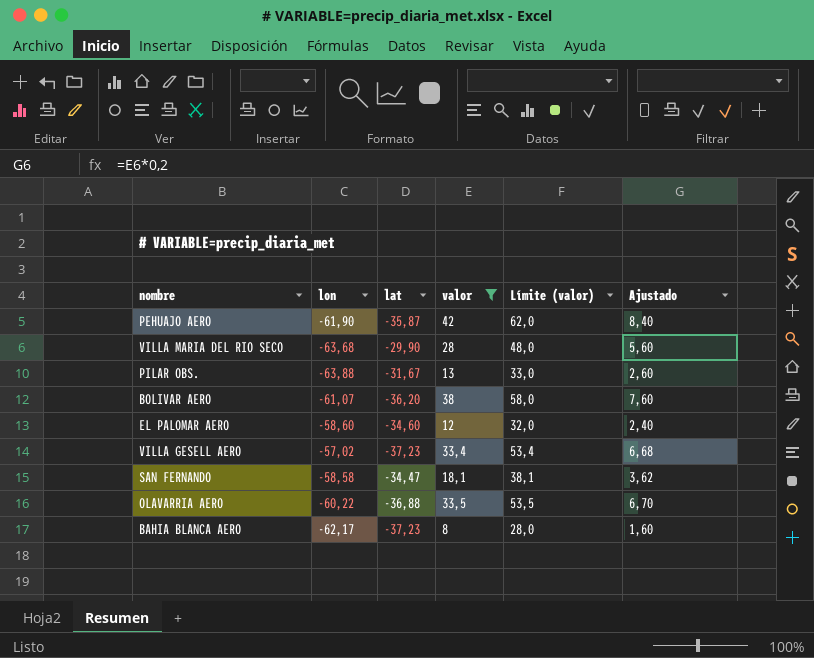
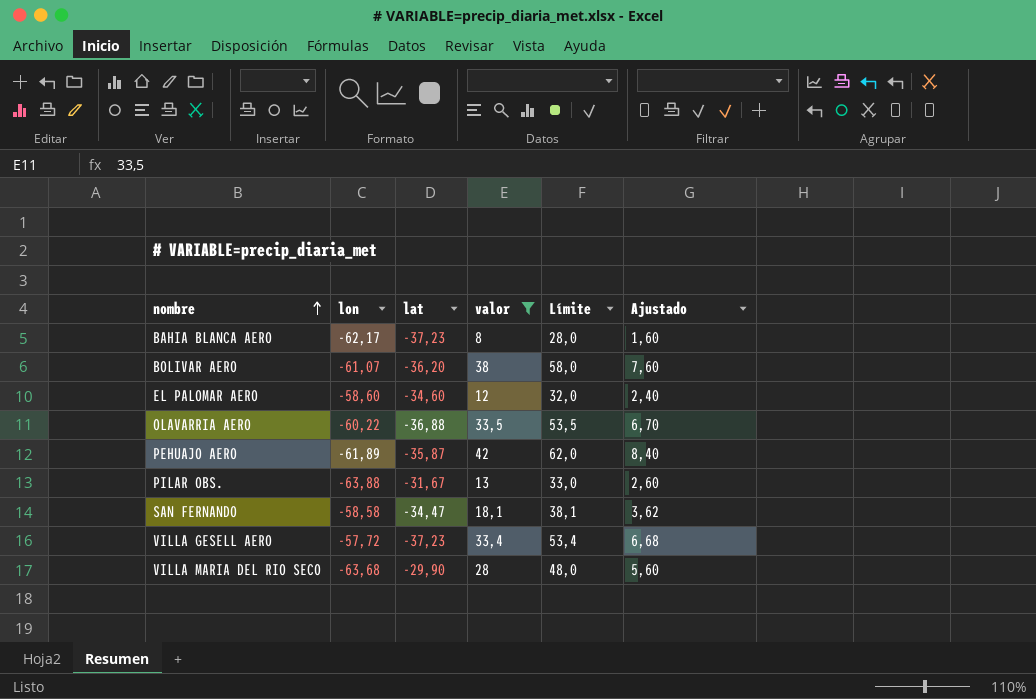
row order: none -> nombre ascending
column name: Límite (valor) -> Límite
PEHUAJO AERO | lon: -61,90 -> -61,89
VILLA GESELL AERO | lon: -57,02 -> -57,72

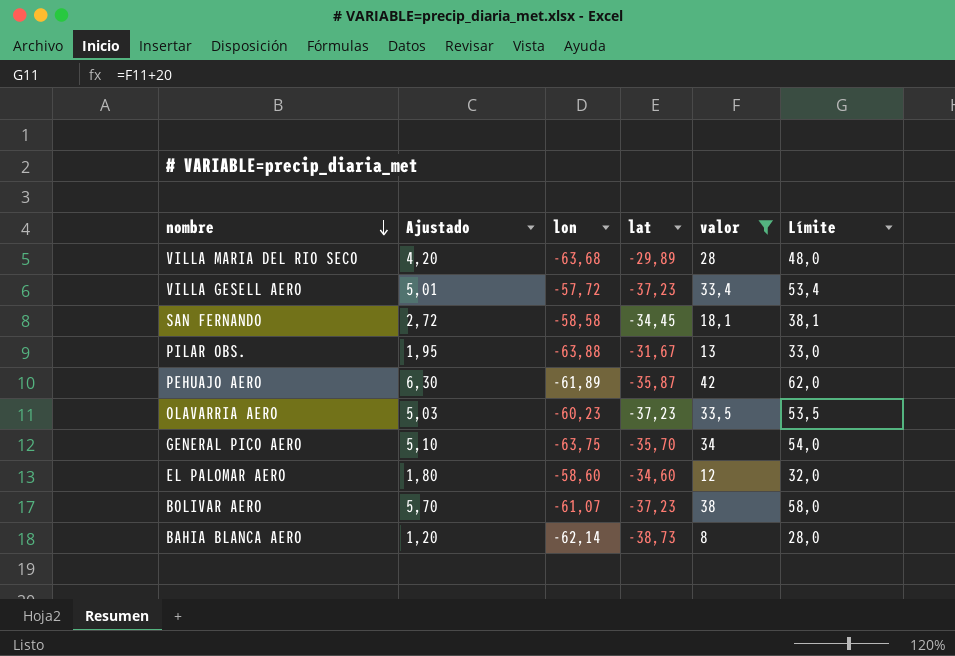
row order: nombre ascending -> nombre descending
column Ajustado | formula: [valor] * 0,2 -> [valor] * 0,15
column Ajustado | position: 6 -> 2
VILLA MARIA DEL RIO SECO | lat: -29,90 -> -29,89
SAN FERNANDO | lat: -34,47 -> -34,45
OLAVARRIA AERO | lon: -60,22 -> -60,23
OLAVARRIA AERO | lat: -36,88 -> -37,23
row GENERAL PICO AERO: none -> 5,10 | -63,75 | -35,70 | 34 | 54,0
BOLIVAR AERO | lat: -36,20 -> -37,23
BAHIA BLANCA AERO | lon: -62,17 -> -62,14
BAHIA BLANCA AERO | lat: -37,23 -> -38,73

